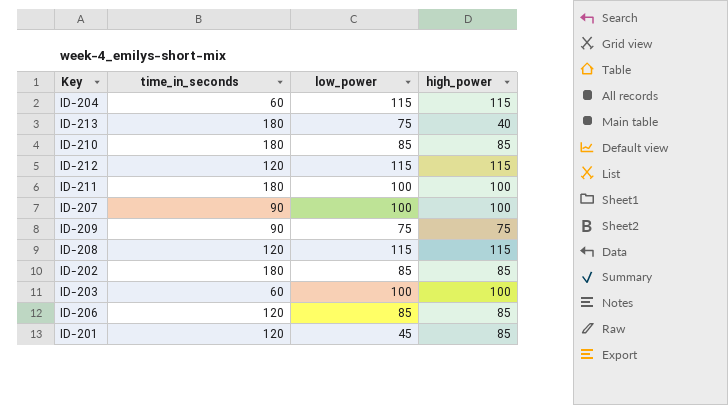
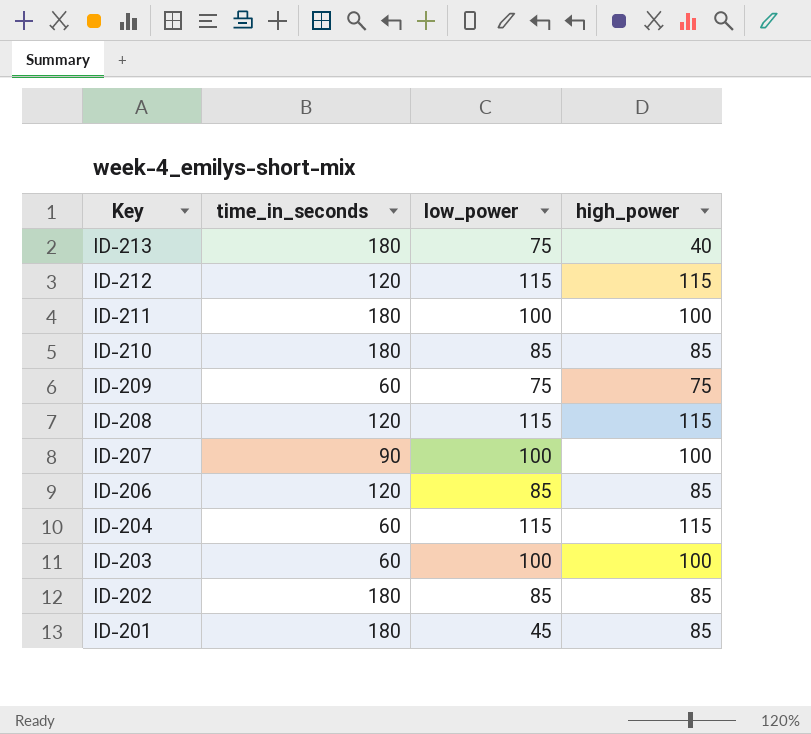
row order: none -> Key descending
ID-209 | time_in_seconds: 90 -> 60
ID-201 | time_in_seconds: 120 -> 180

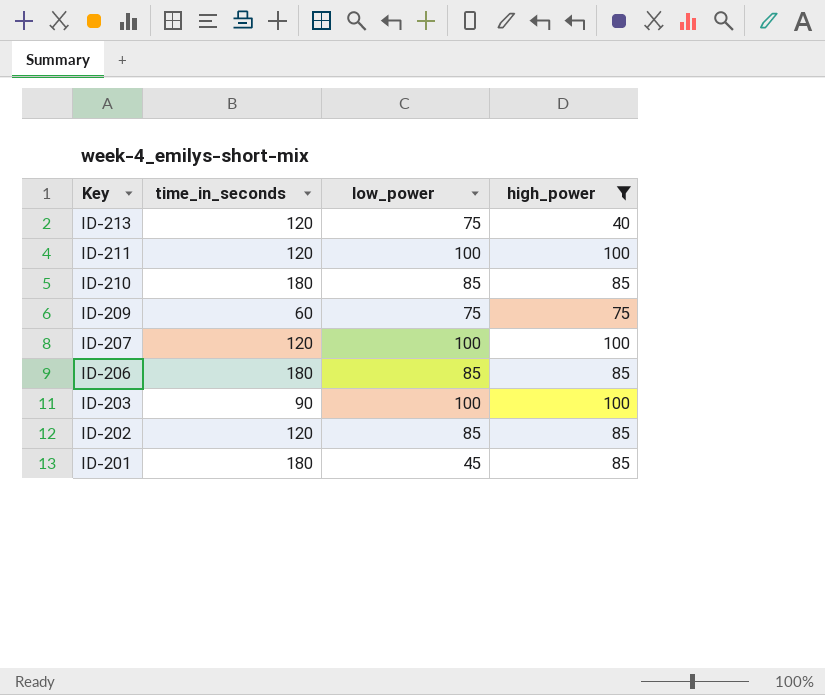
filter: none -> high_power != 115
ID-213 | time_in_seconds: 180 -> 120
ID-211 | time_in_seconds: 180 -> 120
ID-207 | time_in_seconds: 90 -> 120
ID-206 | time_in_seconds: 120 -> 180
ID-203 | time_in_seconds: 60 -> 90
ID-202 | time_in_seconds: 180 -> 120

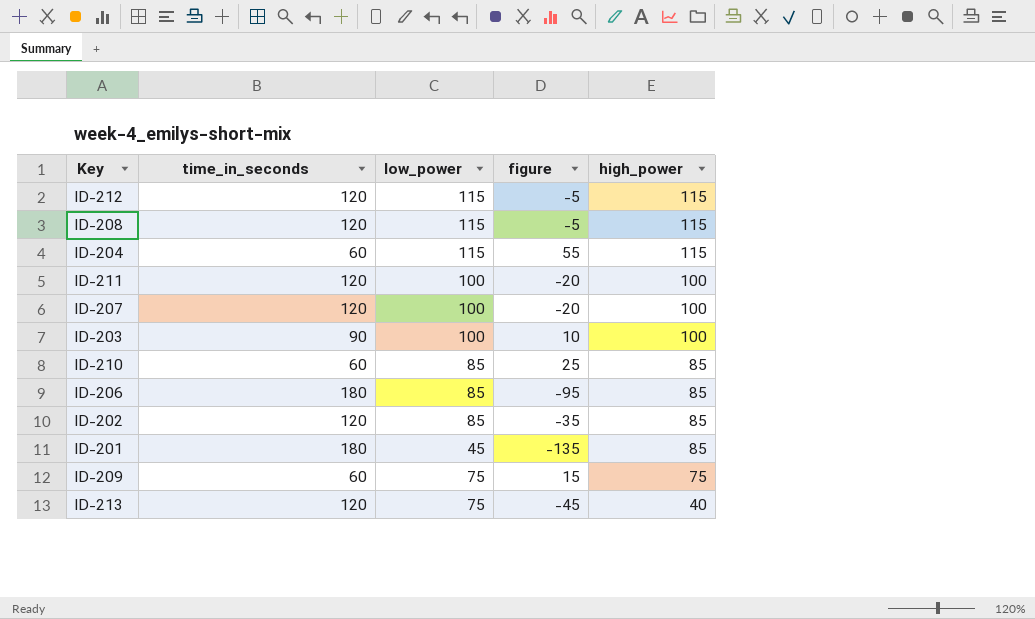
filter: high_power != 115 -> none
row order: Key descending -> high_power descending
column figure | formula: none -> [low_power] - [time_in_seconds]
ID-210 | time_in_seconds: 180 -> 60

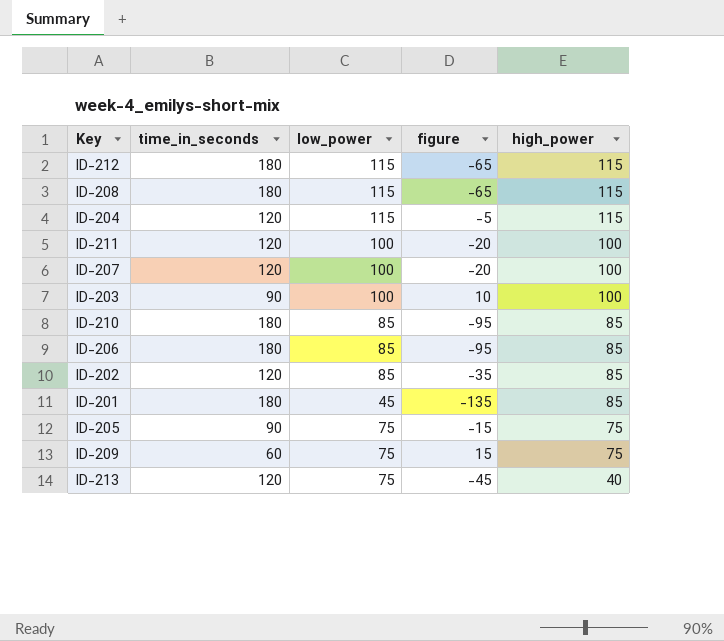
ID-212 | time_in_seconds: 120 -> 180
ID-212 | figure: -5 -> -65
ID-208 | time_in_seconds: 120 -> 180
ID-208 | figure: -5 -> -65
ID-204 | time_in_seconds: 60 -> 120
ID-204 | figure: 55 -> -5
ID-210 | time_in_seconds: 60 -> 180
ID-210 | figure: 25 -> -95
row ID-205: none -> 90 | 75 | -15 | 75

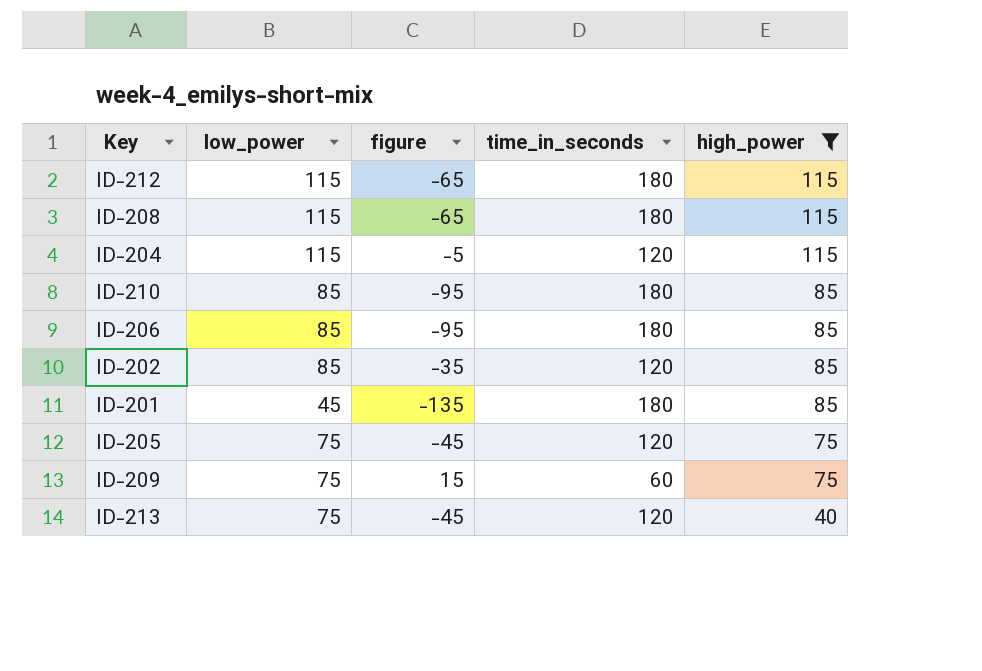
filter: none -> high_power != 100
column time_in_seconds | position: 2 -> 4
ID-205 | figure: -15 -> -45
ID-205 | time_in_seconds: 90 -> 120

